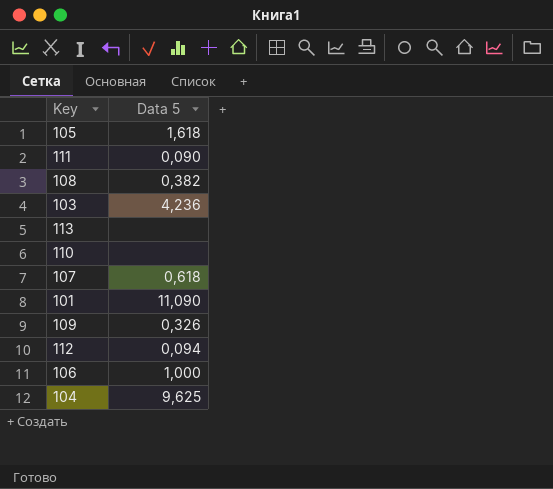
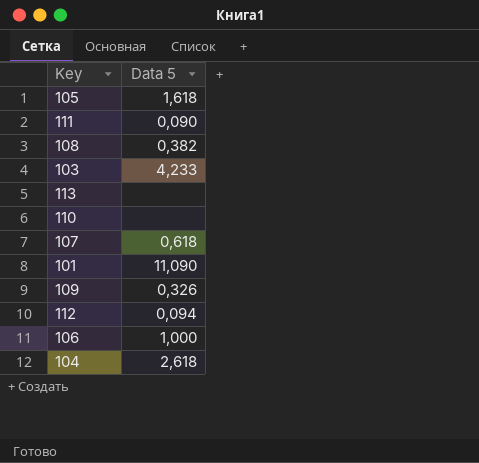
103 | Data 5: 4,236 -> 4,233
104 | Data 5: 9,625 -> 2,618

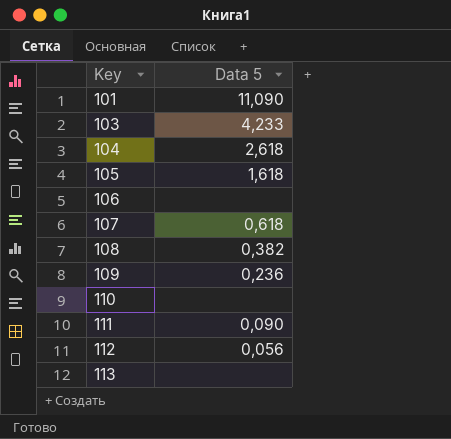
row order: none -> Key ascending
106 | Data 5: 1,000 -> none
109 | Data 5: 0,326 -> 0,236
112 | Data 5: 0,094 -> 0,056

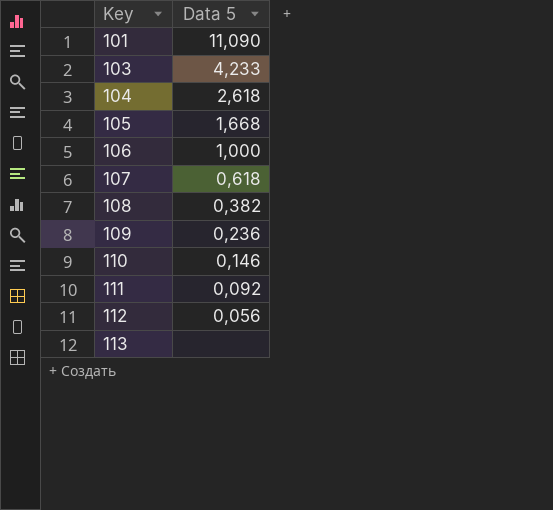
105 | Data 5: 1,618 -> 1,668
106 | Data 5: none -> 1,000
110 | Data 5: none -> 0,146
111 | Data 5: 0,090 -> 0,092

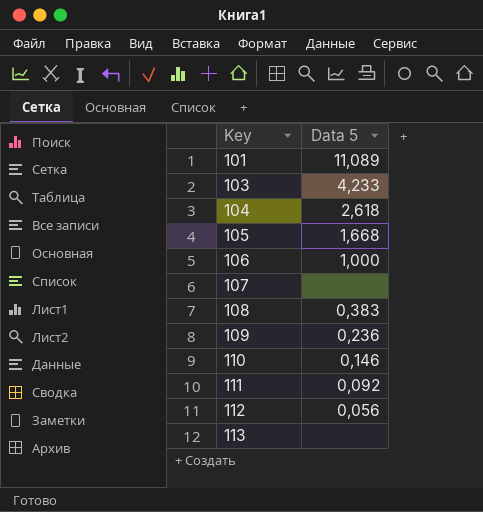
101 | Data 5: 11,090 -> 11,089
107 | Data 5: 0,618 -> none
108 | Data 5: 0,382 -> 0,383

